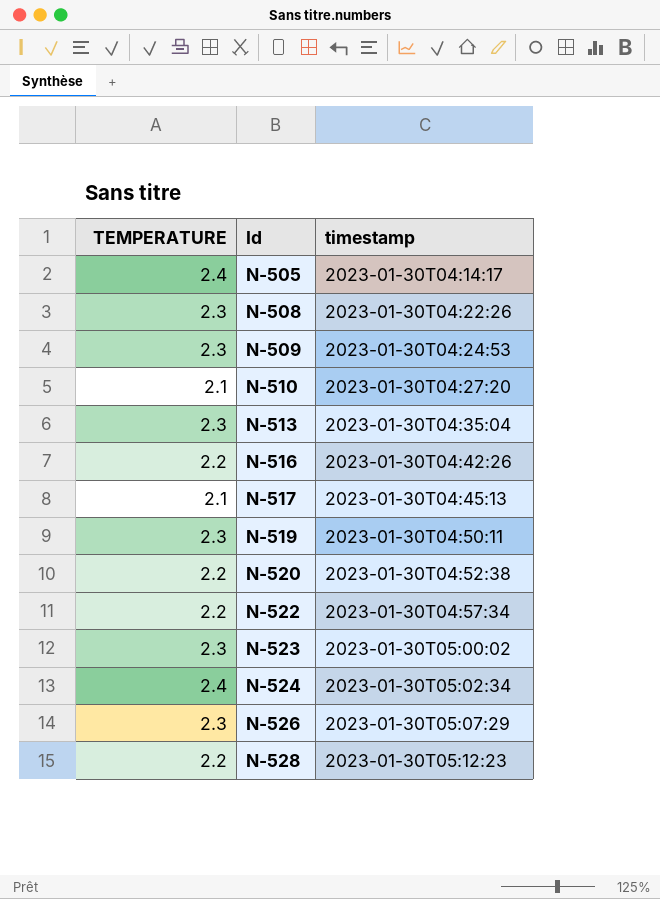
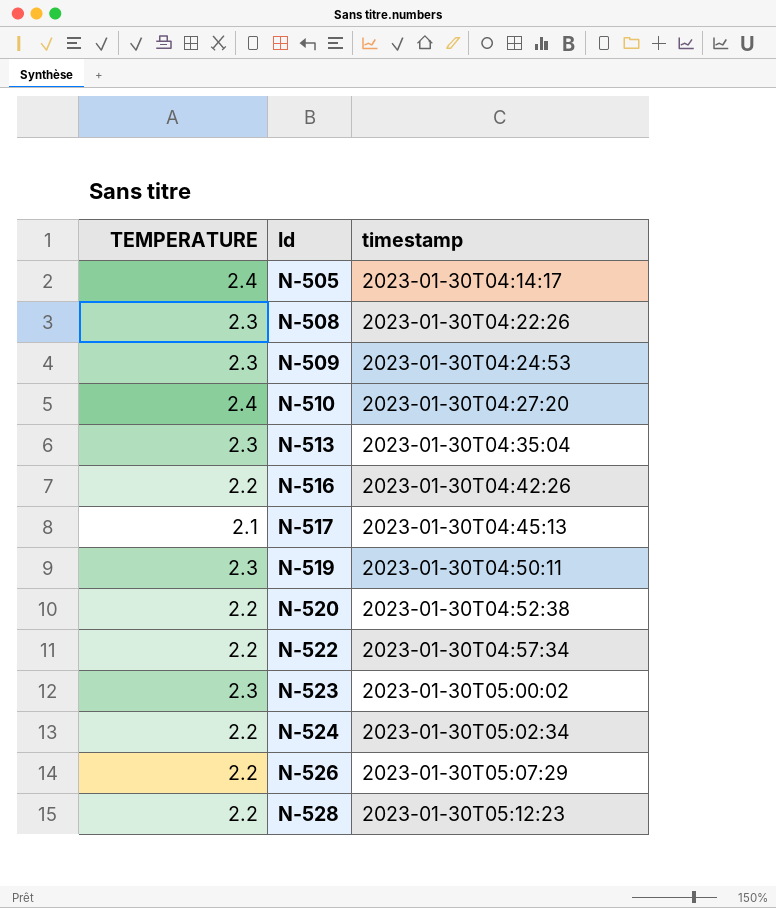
N-510 | TEMPERATURE: 2.1 -> 2.4
N-524 | TEMPERATURE: 2.4 -> 2.2
N-526 | TEMPERATURE: 2.3 -> 2.2

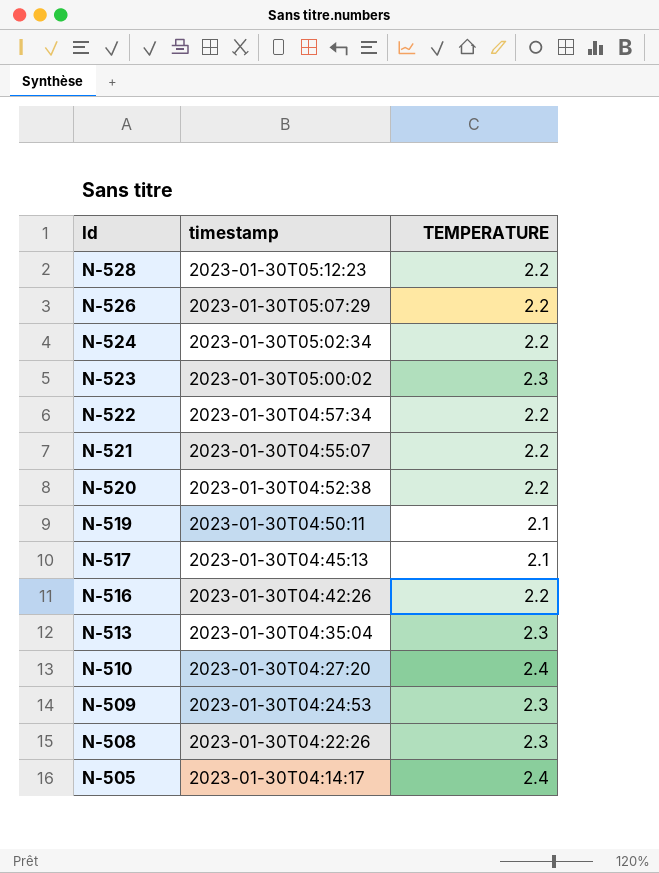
row order: Id ascending -> Id descending
column TEMPERATURE | position: 1 -> 3
row N-521: none -> 2023-01-30T04:55:07 | 2.2
N-519 | TEMPERATURE: 2.3 -> 2.1

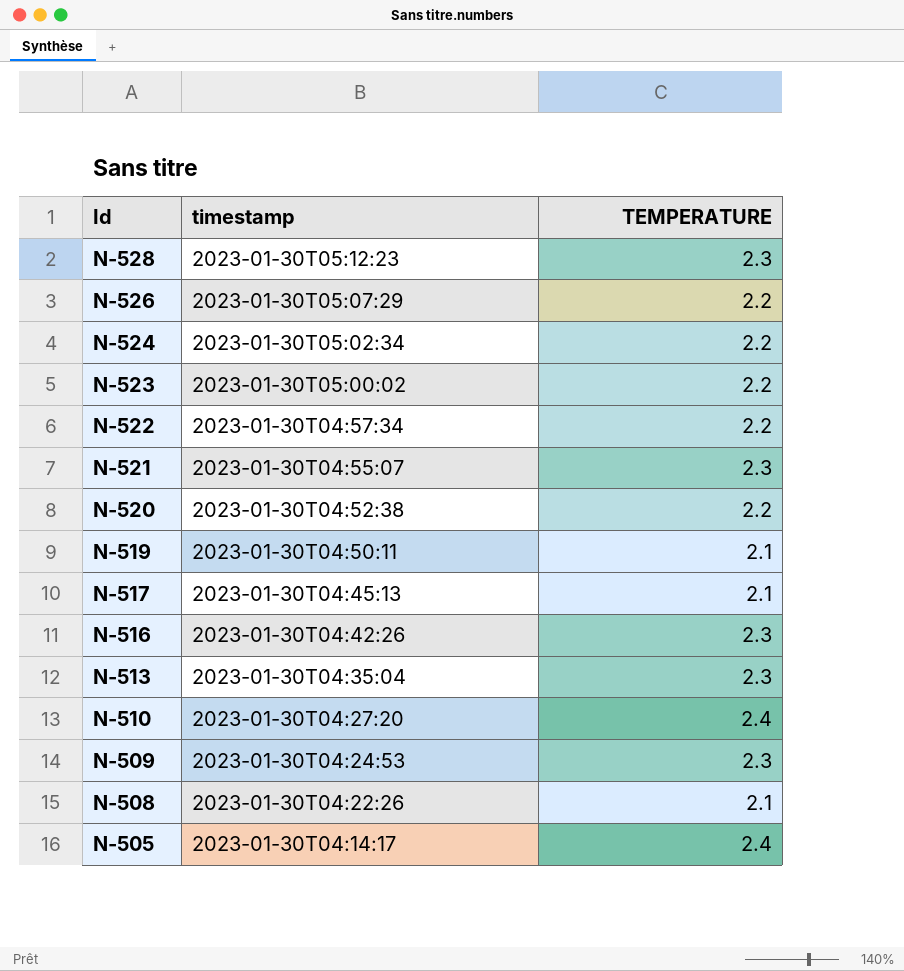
N-528 | TEMPERATURE: 2.2 -> 2.3
N-523 | TEMPERATURE: 2.3 -> 2.2
N-521 | TEMPERATURE: 2.2 -> 2.3
N-516 | TEMPERATURE: 2.2 -> 2.3
N-508 | TEMPERATURE: 2.3 -> 2.1

